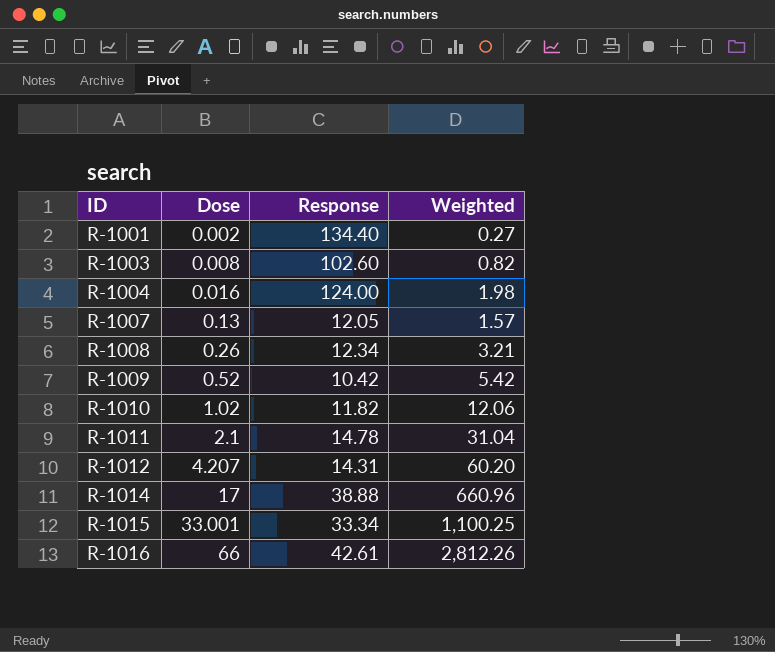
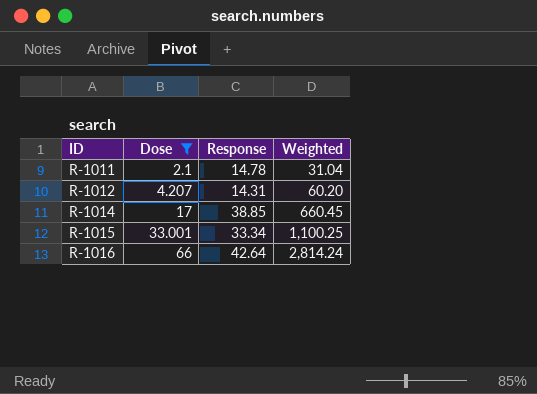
filter: none -> Dose >= 2.1
R-1014 | Response: 38.88 -> 38.85
R-1014 | Weighted: 660.96 -> 660.45
R-1016 | Response: 42.61 -> 42.64
R-1016 | Weighted: 2,812.26 -> 2,814.24

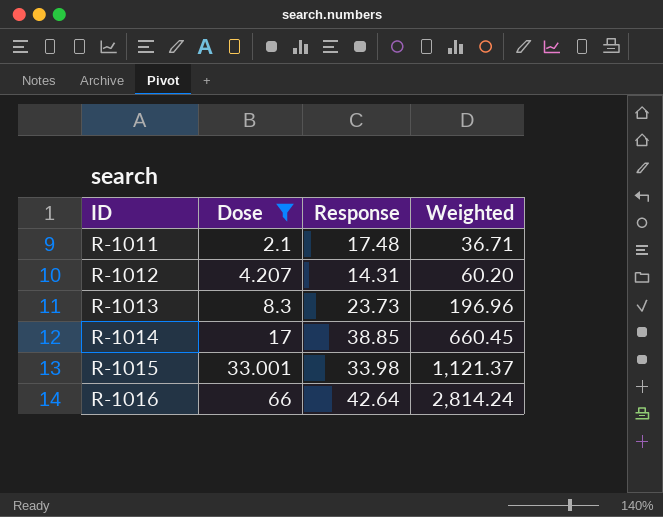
R-1011 | Response: 14.78 -> 17.48
R-1011 | Weighted: 31.04 -> 36.71
row R-1013: none -> 8.3 | 23.73 | 196.96
R-1015 | Response: 33.34 -> 33.98
R-1015 | Weighted: 1,100.25 -> 1,121.37

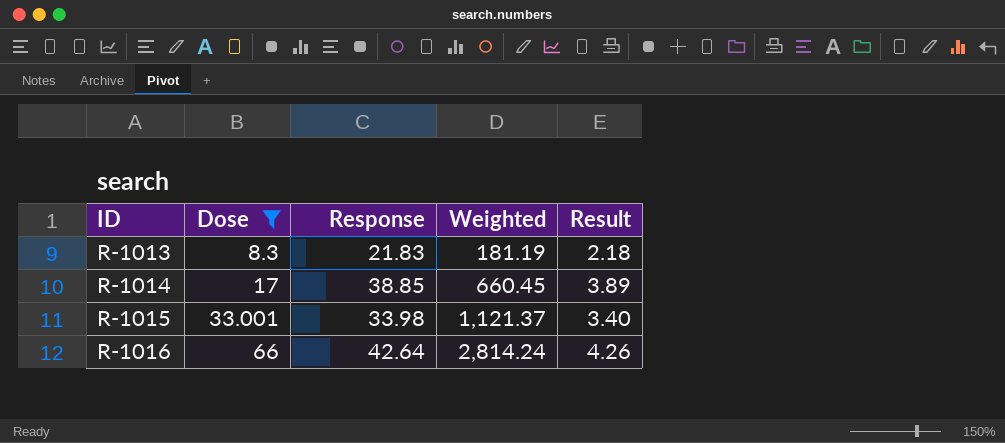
column Result | formula: none -> [Response] * 0.1
row R-1011: 2.1 | 17.48 | 36.71 -> none
row R-1012: 4.207 | 14.31 | 60.20 -> none
R-1013 | Response: 23.73 -> 21.83
R-1013 | Weighted: 196.96 -> 181.19

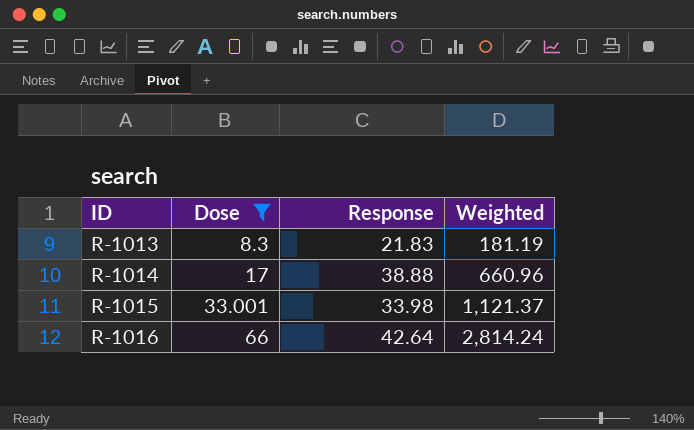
column Result | formula: [Response] * 0.1 -> none
R-1014 | Response: 38.85 -> 38.88
R-1014 | Weighted: 660.45 -> 660.96

